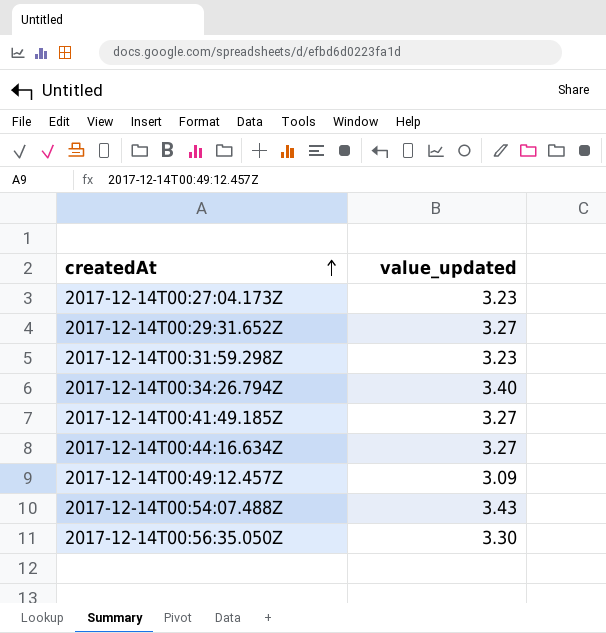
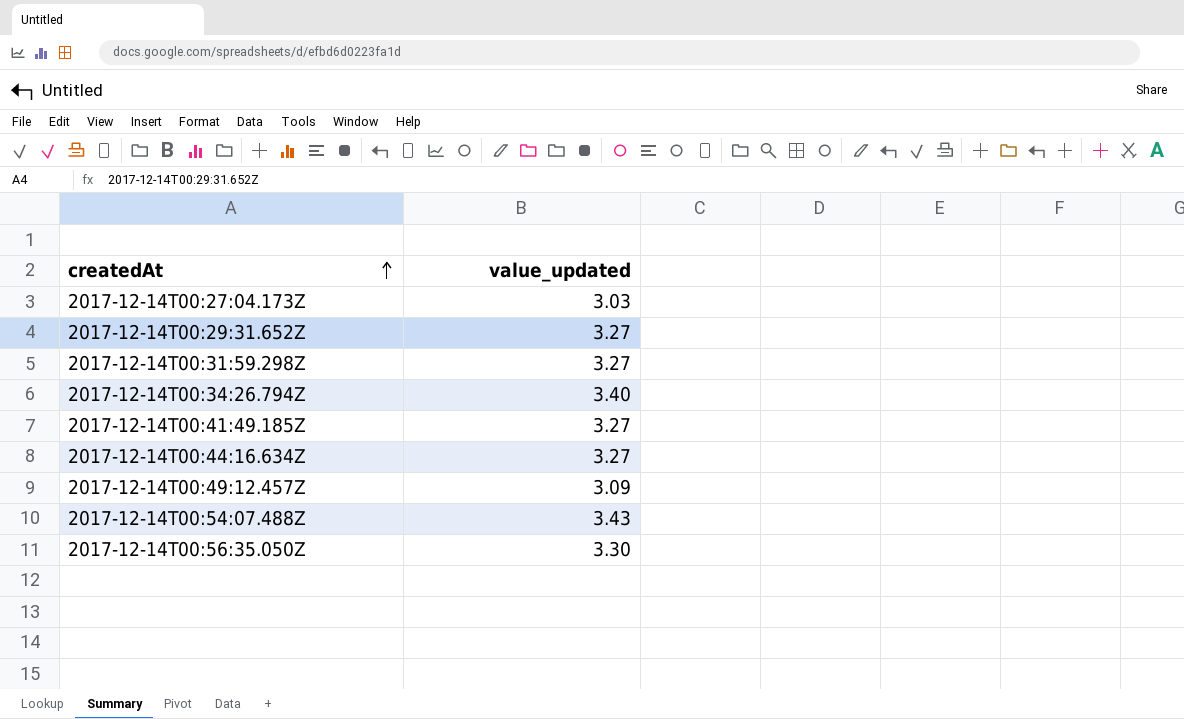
2017-12-14T00:27:04.173Z | value_updated: 3.23 -> 3.03
2017-12-14T00:31:59.298Z | value_updated: 3.23 -> 3.27

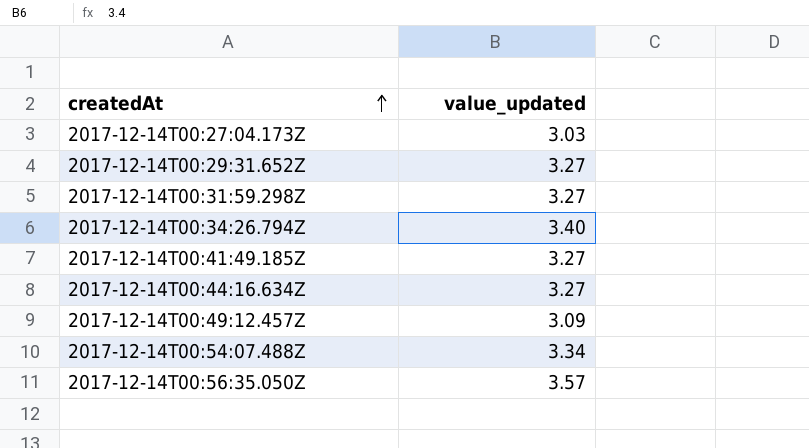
2017-12-14T00:54:07.488Z | value_updated: 3.43 -> 3.34
2017-12-14T00:56:35.050Z | value_updated: 3.30 -> 3.57

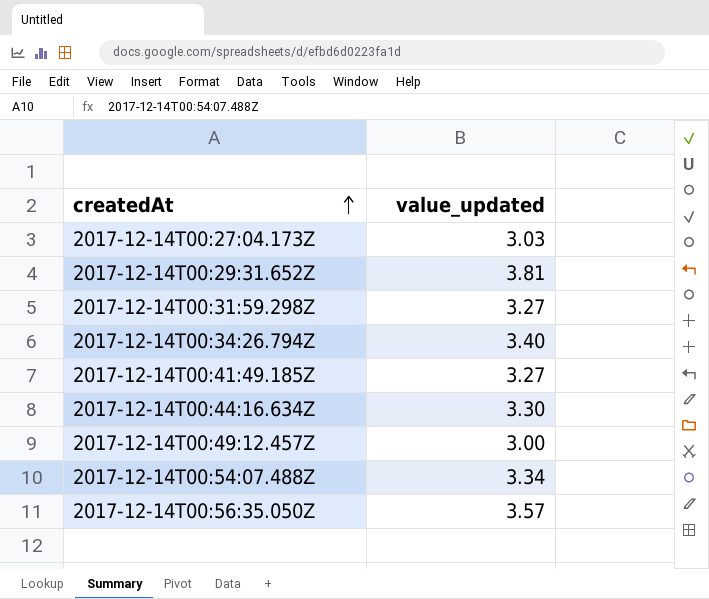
2017-12-14T00:29:31.652Z | value_updated: 3.27 -> 3.81
2017-12-14T00:44:16.634Z | value_updated: 3.27 -> 3.30
2017-12-14T00:49:12.457Z | value_updated: 3.09 -> 3.00

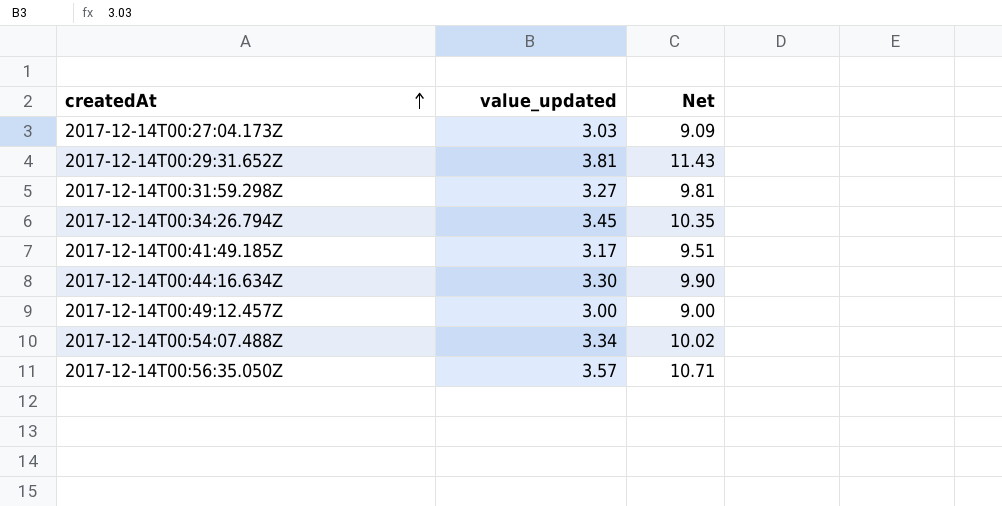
column Net | formula: none -> [value_updated] * 3
2017-12-14T00:34:26.794Z | value_updated: 3.40 -> 3.45
2017-12-14T00:41:49.185Z | value_updated: 3.27 -> 3.17

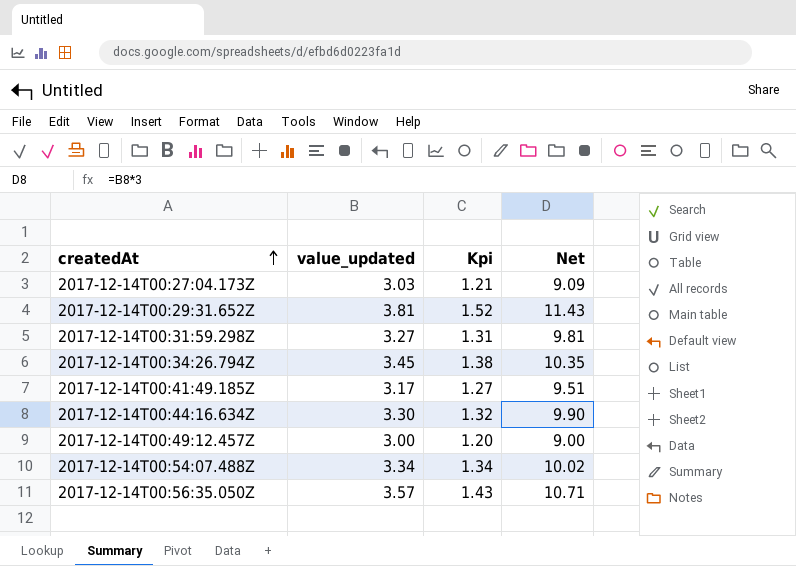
column Kpi | formula: none -> [value_updated] * 0.4

